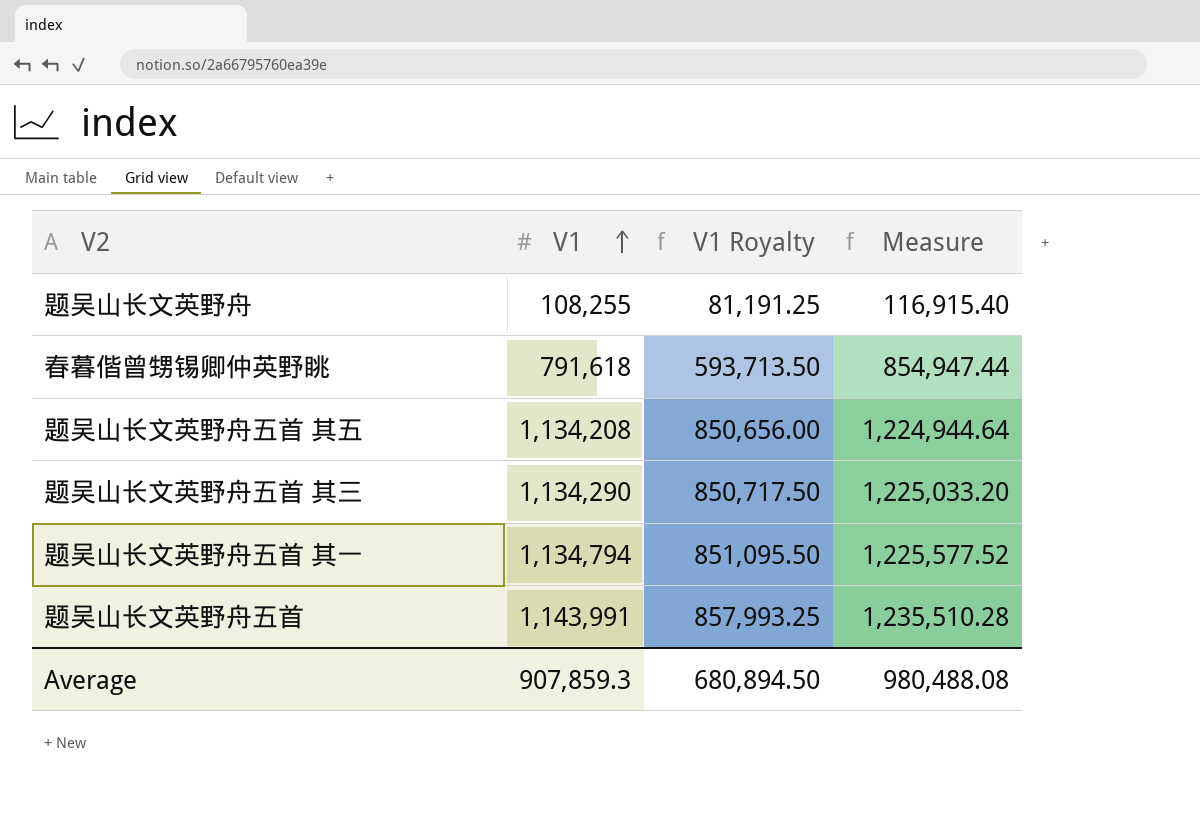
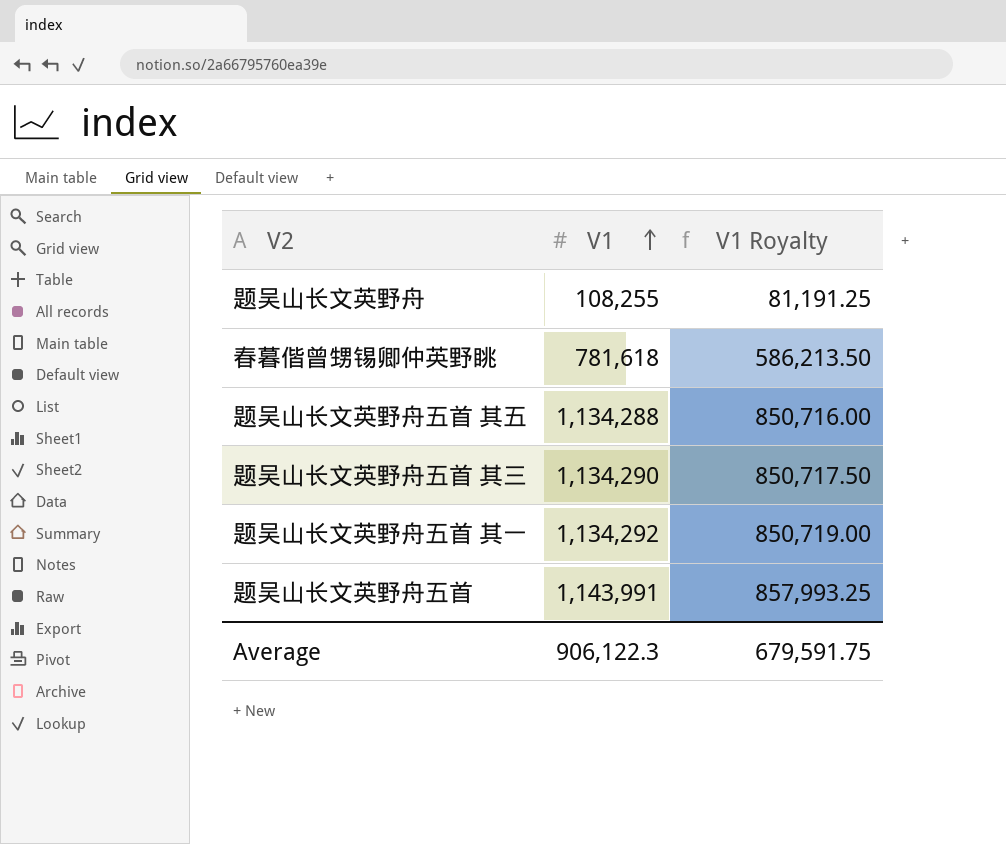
column Measure | formula: [V1] * 1.08 -> none
春暮偕曾甥锡卿仲英野眺 | V1: 791,618 -> 781,618
春暮偕曾甥锡卿仲英野眺 | V1 Royalty: 593,713.50 -> 586,213.50
题吴山长文英野舟五首 其五 | V1: 1,134,208 -> 1,134,288
题吴山长文英野舟五首 其五 | V1 Royalty: 850,656.00 -> 850,716.00
题吴山长文英野舟五首 其一 | V1: 1,134,794 -> 1,134,292
题吴山长文英野舟五首 其一 | V1 Royalty: 851,095.50 -> 850,719.00
Average | V1: 907,859.3 -> 906,122.3
Average | V1 Royalty: 680,894.50 -> 679,591.75

